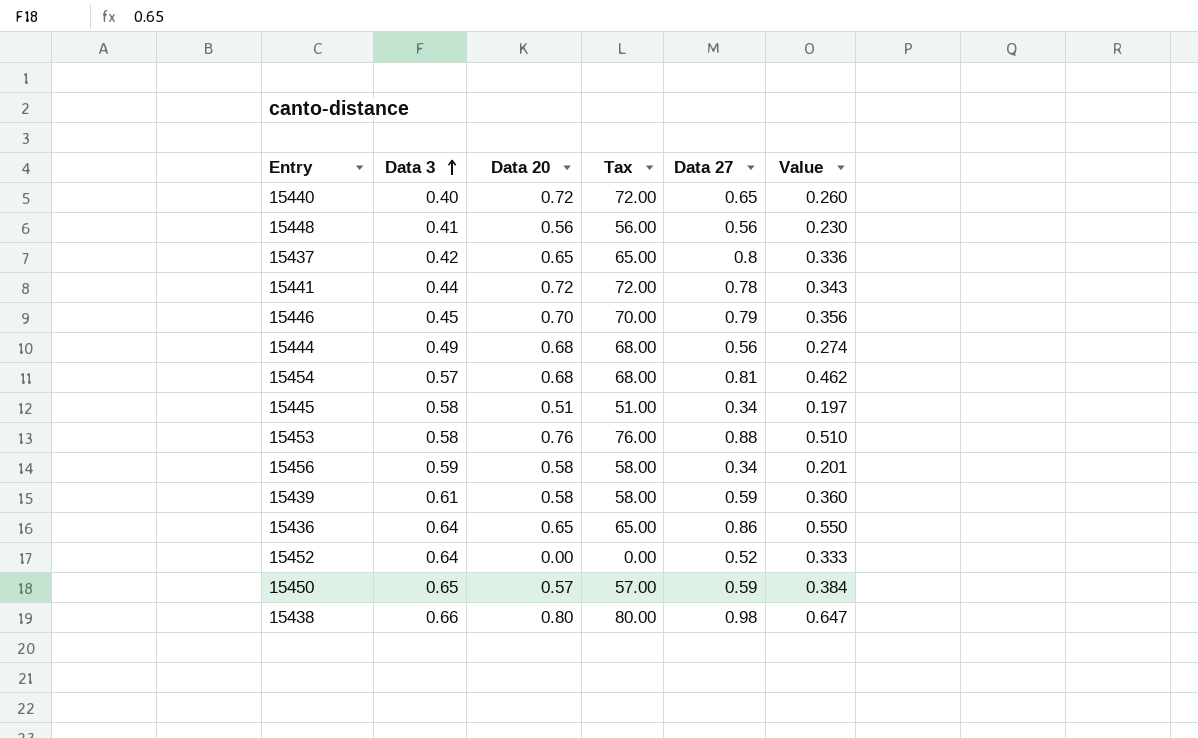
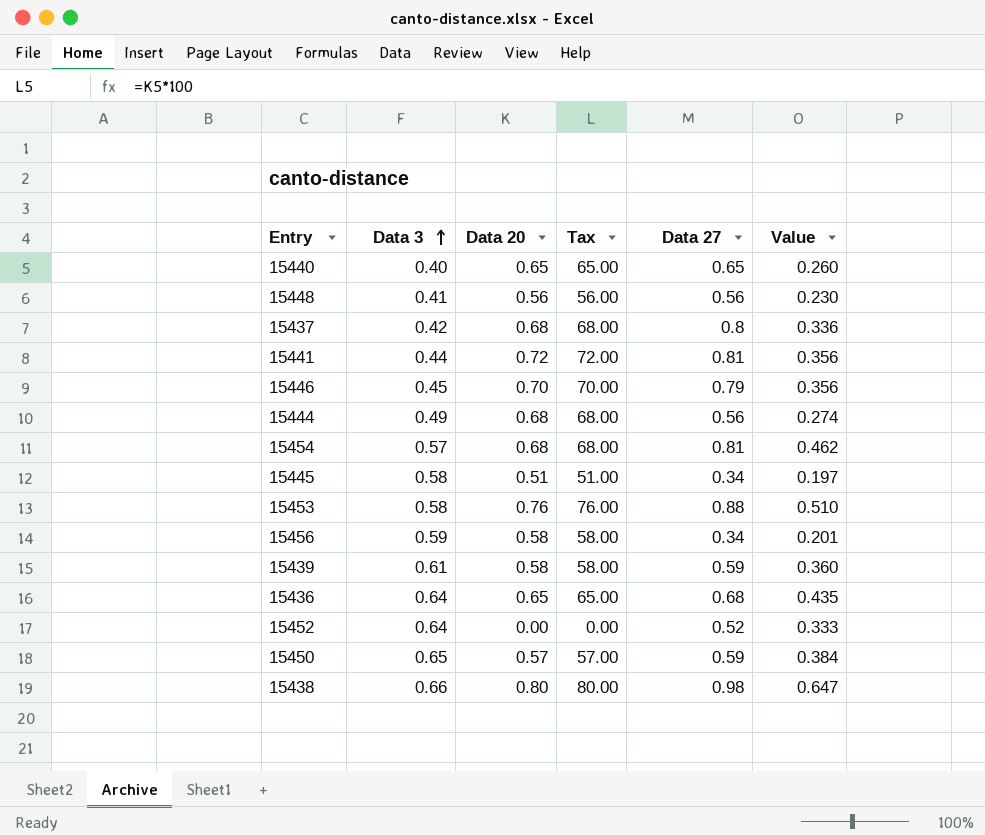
15440 | Data 20: 0.72 -> 0.65
15440 | Tax: 72.00 -> 65.00
15437 | Data 20: 0.65 -> 0.68
15437 | Tax: 65.00 -> 68.00
15441 | Data 27: 0.78 -> 0.81
15441 | Value: 0.343 -> 0.356
15436 | Data 27: 0.86 -> 0.68
15436 | Value: 0.550 -> 0.435

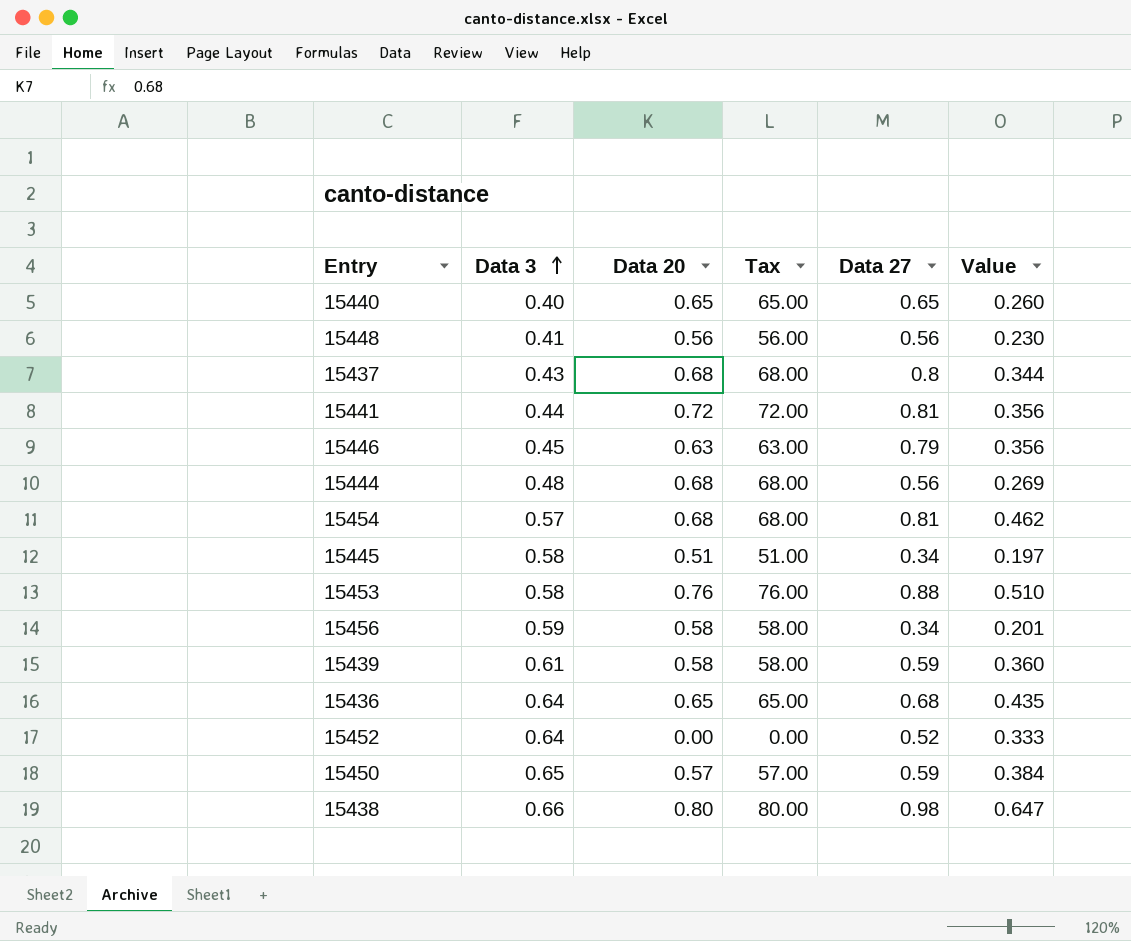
15437 | Data 3: 0.42 -> 0.43
15437 | Value: 0.336 -> 0.344
15446 | Data 20: 0.70 -> 0.63
15446 | Tax: 70.00 -> 63.00
15444 | Data 3: 0.49 -> 0.48
15444 | Value: 0.274 -> 0.269

